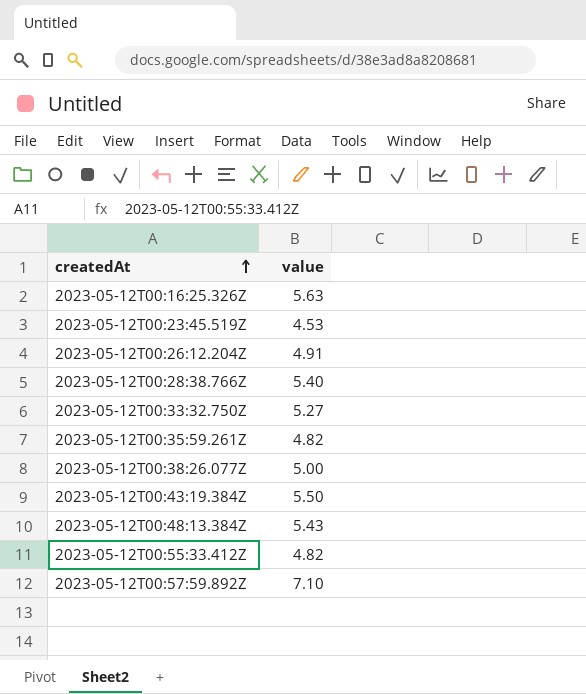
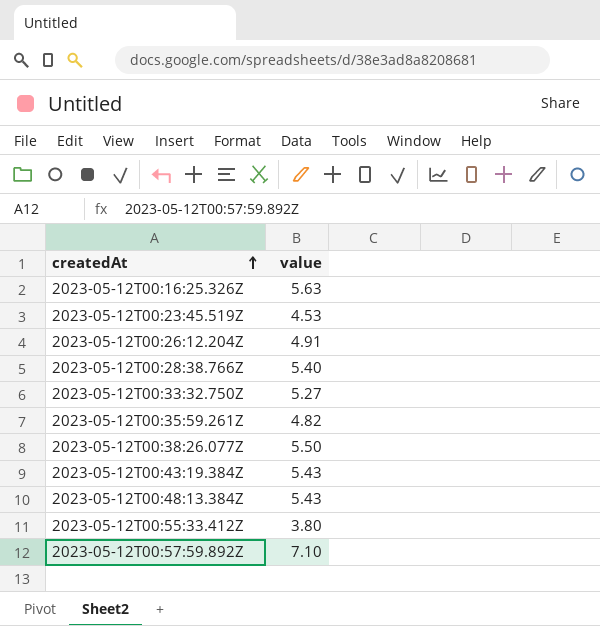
2023-05-12T00:38:26.077Z | value: 5.00 -> 5.50
2023-05-12T00:43:19.384Z | value: 5.50 -> 5.43
2023-05-12T00:55:33.412Z | value: 4.82 -> 3.80

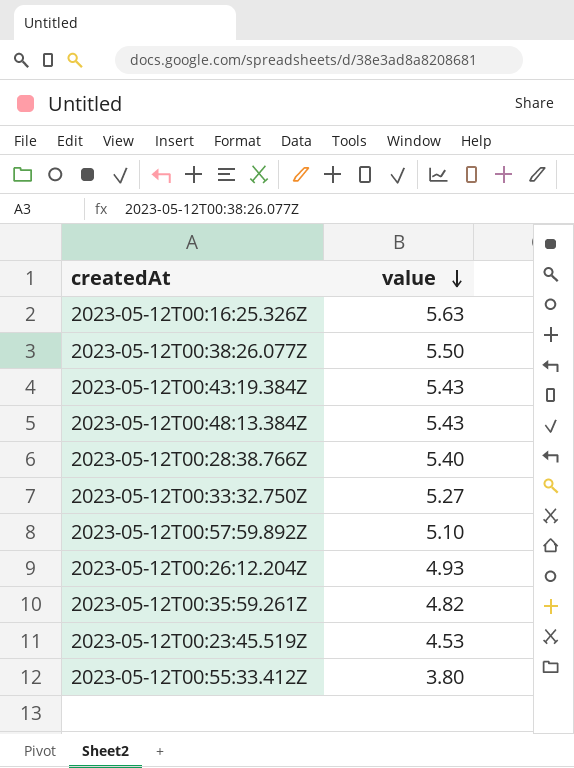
row order: createdAt ascending -> value descending
2023-05-12T00:57:59.892Z | value: 7.10 -> 5.10
2023-05-12T00:26:12.204Z | value: 4.91 -> 4.93

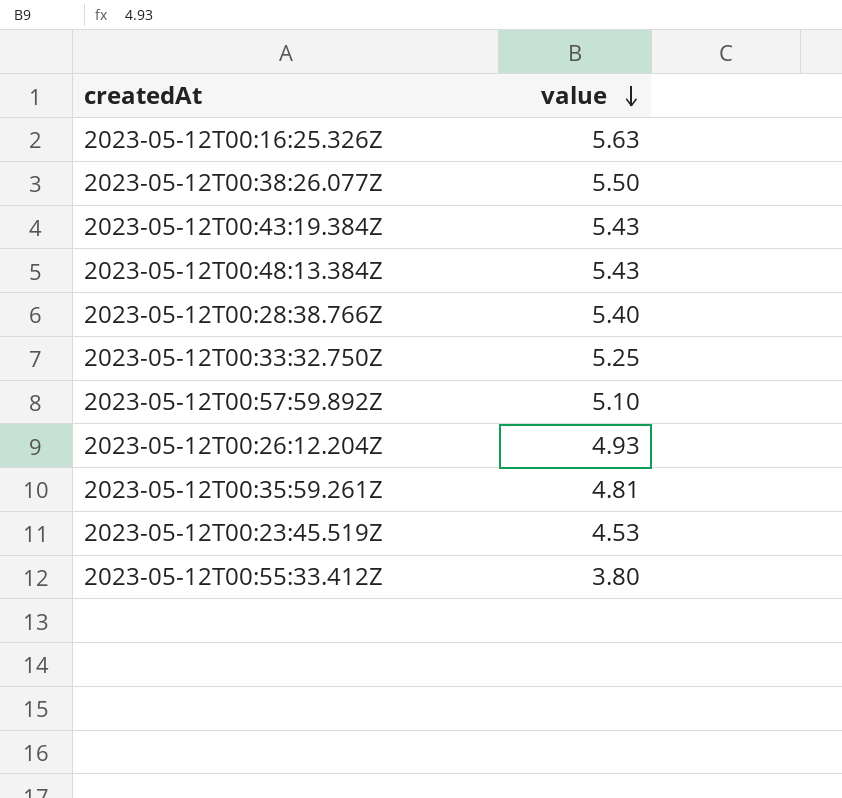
2023-05-12T00:33:32.750Z | value: 5.27 -> 5.25
2023-05-12T00:35:59.261Z | value: 4.82 -> 4.81

